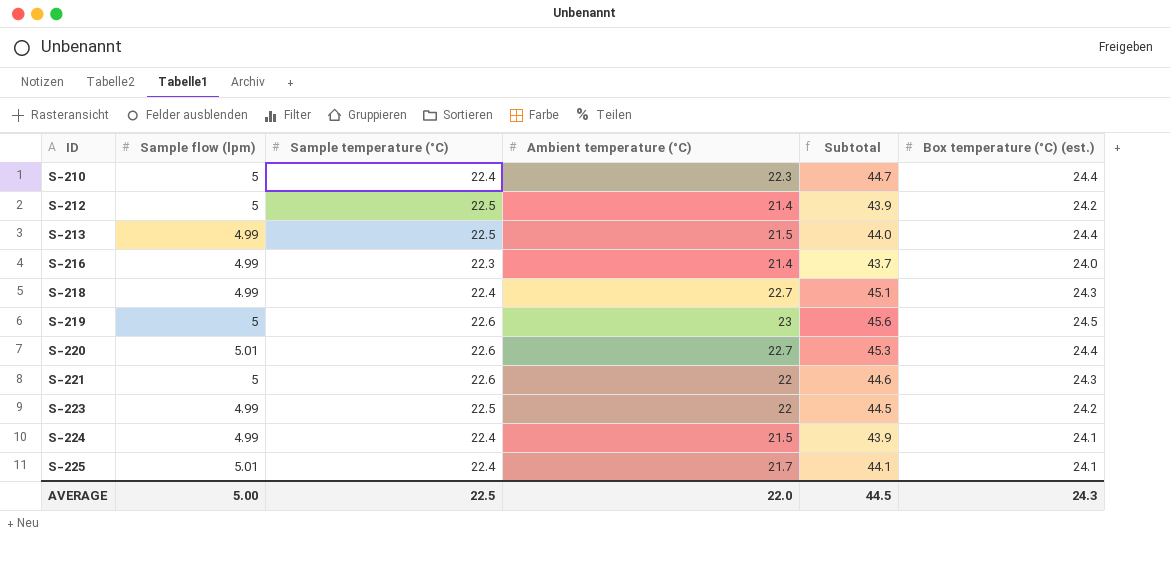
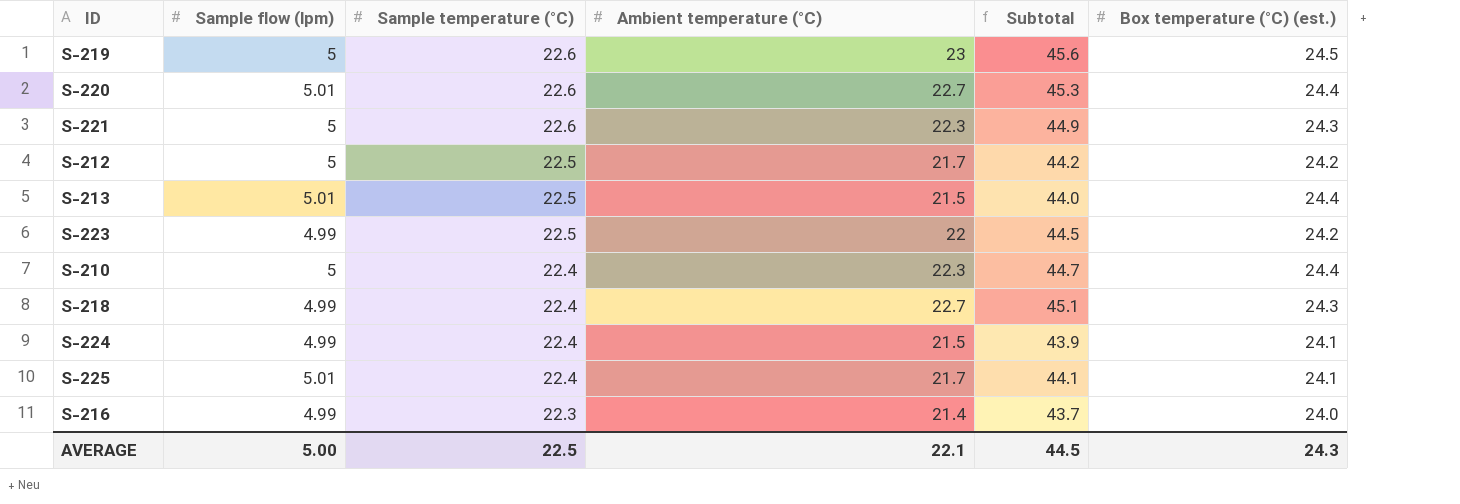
row order: ID ascending -> Sample temperature (°C) descending
S-221 | Ambient temperature (°C): 22 -> 22.3
S-221 | Subtotal: 44.6 -> 44.9
S-212 | Ambient temperature (°C): 21.4 -> 21.7
S-212 | Subtotal: 43.9 -> 44.2
S-213 | Sample flow (lpm): 4.99 -> 5.01
AVERAGE | Ambient temperature (°C): 22.0 -> 22.1

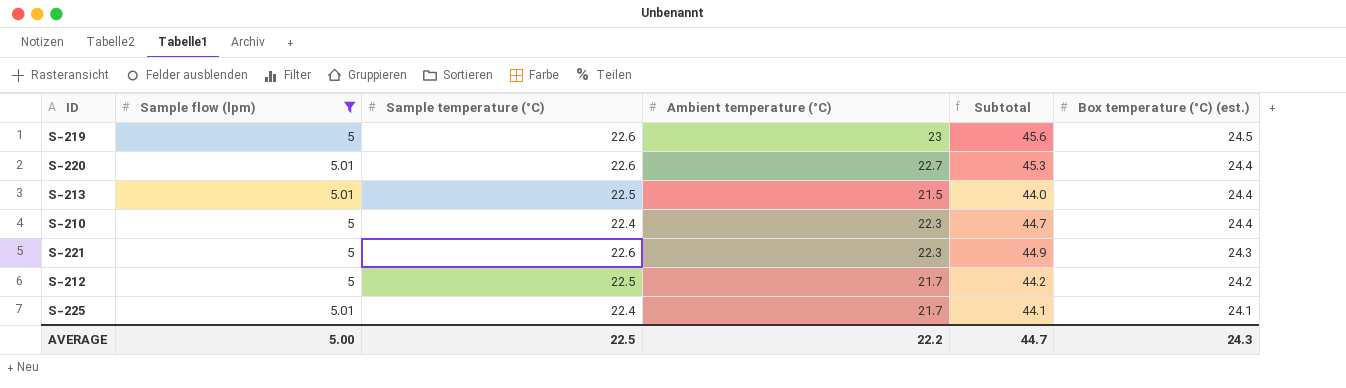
filter: none -> Sample flow (lpm) != 4.99
row order: Sample temperature (°C) descending -> Box temperature (°C) (est.) descending
AVERAGE | Ambient temperature (°C): 22.1 -> 22.2
AVERAGE | Subtotal: 44.5 -> 44.7

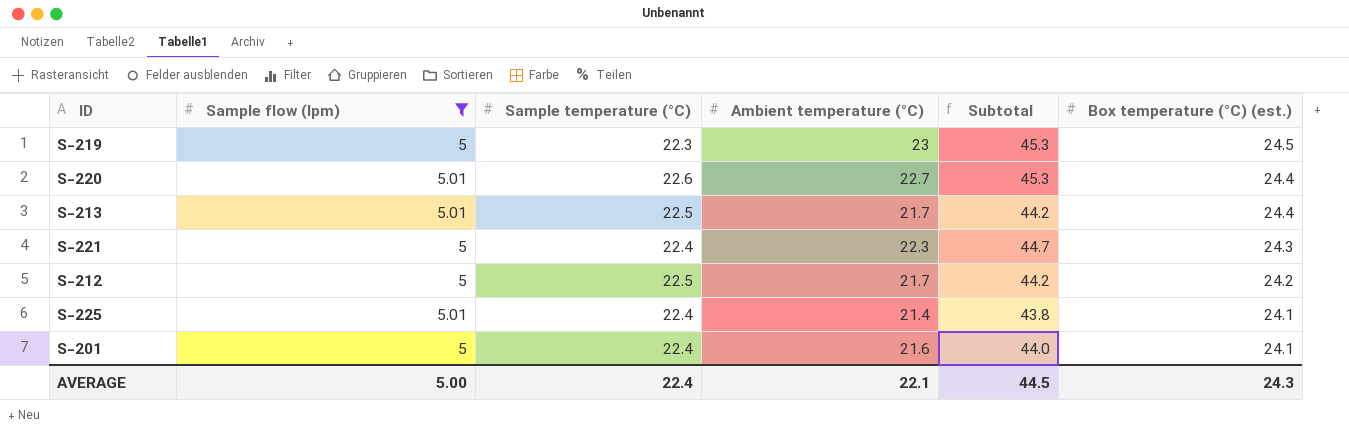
row S-210: 5 | 22.4 | 22.3 | 44.7 | 24.4 -> none
S-219 | Sample temperature (°C): 22.6 -> 22.3
S-219 | Subtotal: 45.6 -> 45.3
S-213 | Ambient temperature (°C): 21.5 -> 21.7
S-213 | Subtotal: 44.0 -> 44.2
S-221 | Sample temperature (°C): 22.6 -> 22.4
S-221 | Subtotal: 44.9 -> 44.7
S-225 | Ambient temperature (°C): 21.7 -> 21.4
S-225 | Subtotal: 44.1 -> 43.8
row S-201: none -> 5 | 22.4 | 21.6 | 44.0 | 24.1
AVERAGE | Sample temperature (°C): 22.5 -> 22.4
AVERAGE | Ambient temperature (°C): 22.2 -> 22.1
AVERAGE | Subtotal: 44.7 -> 44.5

